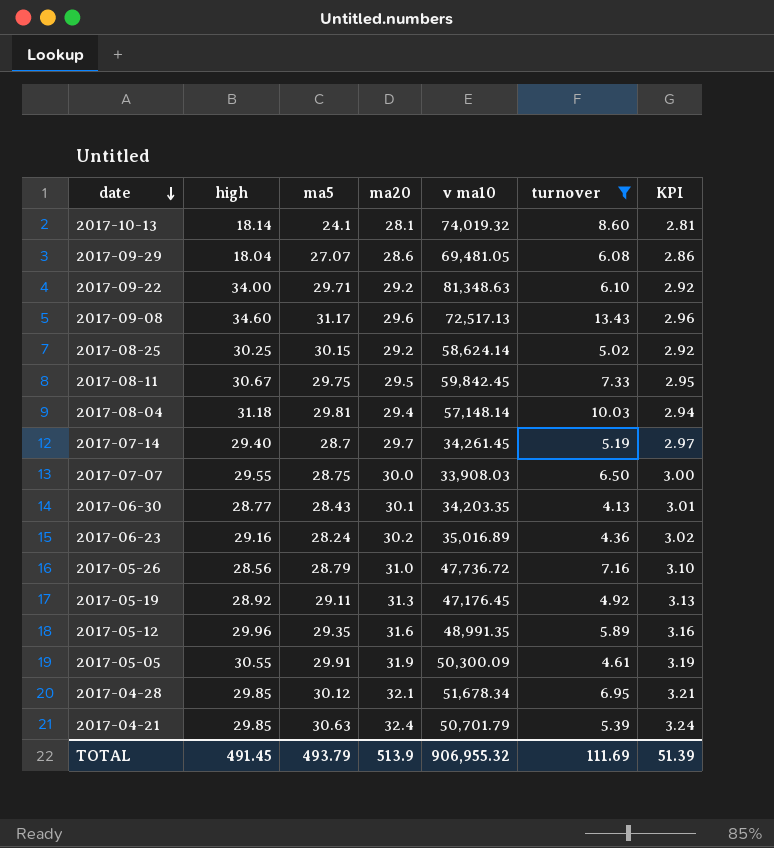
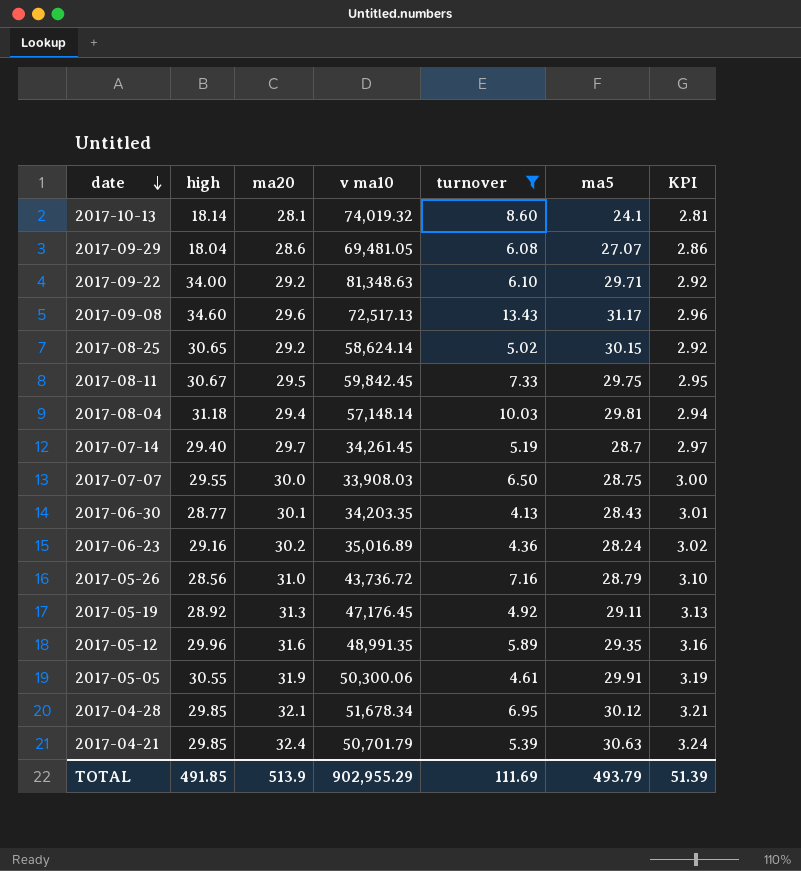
column ma5 | position: 3 -> 6
2017-08-25 | high: 30.25 -> 30.65
2017-05-26 | v ma10: 47,736.72 -> 43,736.72
2017-05-05 | v ma10: 50,300.09 -> 50,300.06
TOTAL | high: 491.45 -> 491.85
TOTAL | v ma10: 906,955.32 -> 902,955.29

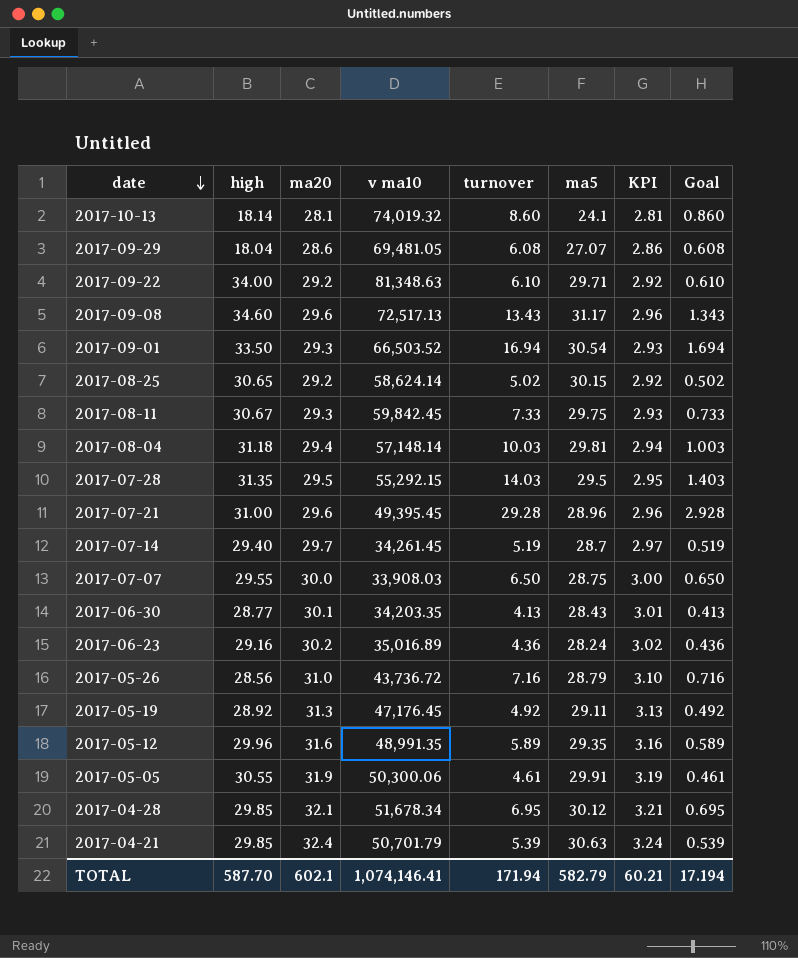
filter: turnover <= 13.43 -> none
column Goal | formula: none -> [turnover] * 0.1
2017-08-11 | ma20: 29.5 -> 29.3
2017-08-11 | KPI: 2.95 -> 2.93
TOTAL | high: 491.85 -> 587.70
TOTAL | ma20: 513.9 -> 602.1
TOTAL | v ma10: 902,955.29 -> 1,074,146.41
TOTAL | turnover: 111.69 -> 171.94
TOTAL | ma5: 493.79 -> 582.79
TOTAL | KPI: 51.39 -> 60.21

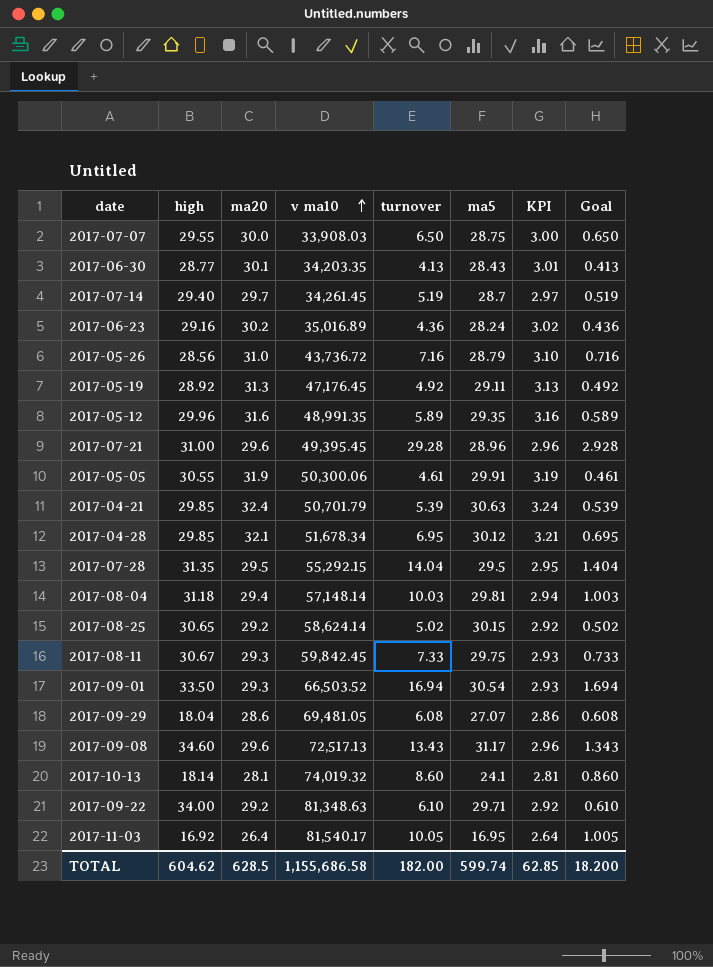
row order: date descending -> v ma10 ascending
2017-07-28 | turnover: 14.03 -> 14.04
2017-07-28 | Goal: 1.403 -> 1.404
row 2017-11-03: none -> 16.92 | 26.4 | 81,540.17 | 10.05 | 16.95 | 2.64 | 1.005
TOTAL | high: 587.70 -> 604.62
TOTAL | ma20: 602.1 -> 628.5
TOTAL | v ma10: 1,074,146.41 -> 1,155,686.58
TOTAL | turnover: 171.94 -> 182.00
TOTAL | ma5: 582.79 -> 599.74
TOTAL | KPI: 60.21 -> 62.85
TOTAL | Goal: 17.194 -> 18.200

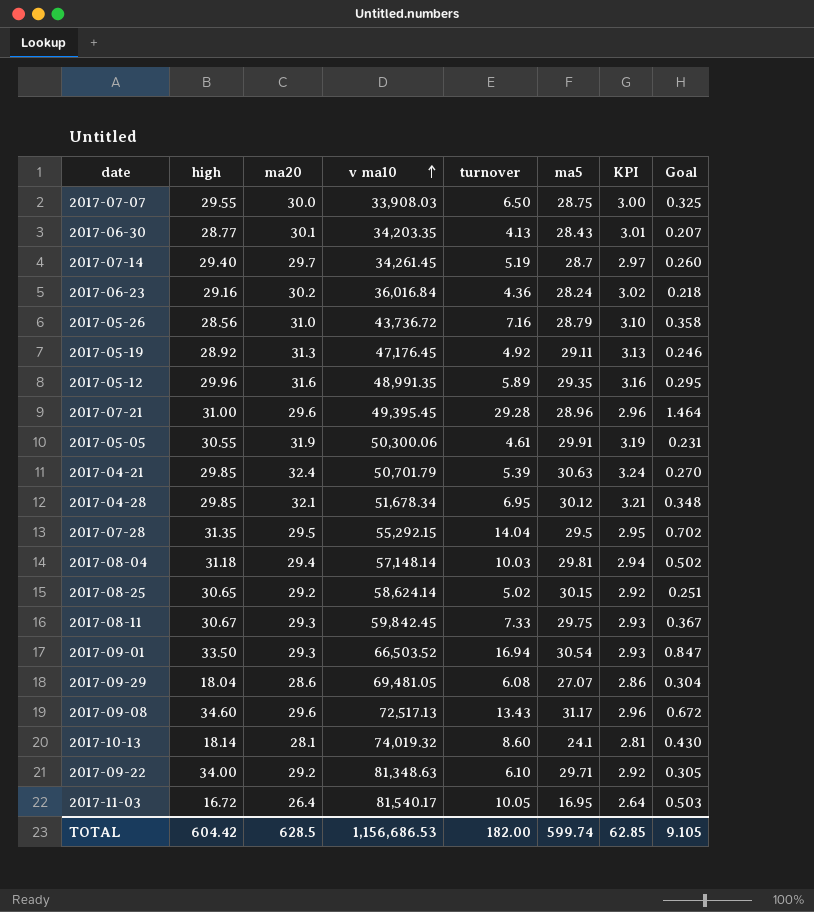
column Goal | formula: [turnover] * 0.1 -> [turnover] * 0.05
2017-06-23 | v ma10: 35,016.89 -> 36,016.84
2017-11-03 | high: 16.92 -> 16.72
TOTAL | high: 604.62 -> 604.42
TOTAL | v ma10: 1,155,686.58 -> 1,156,686.53
TOTAL | Goal: 18.200 -> 9.105

